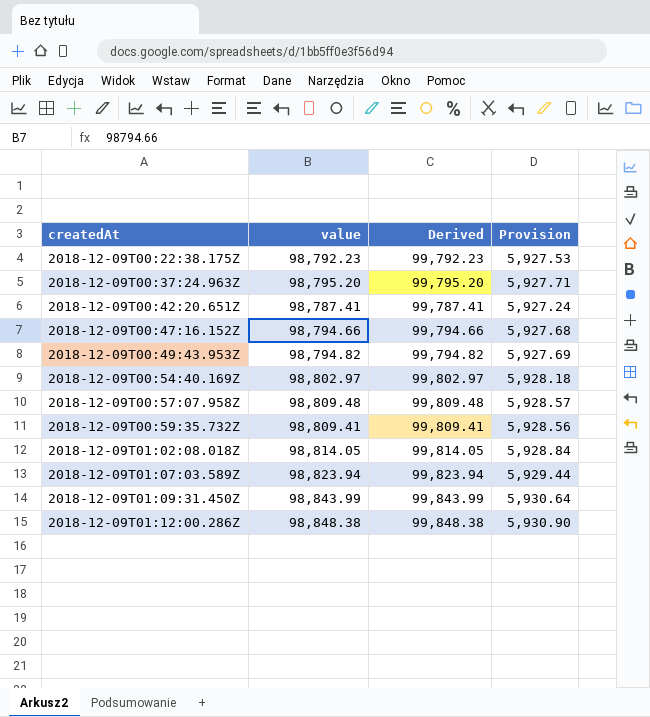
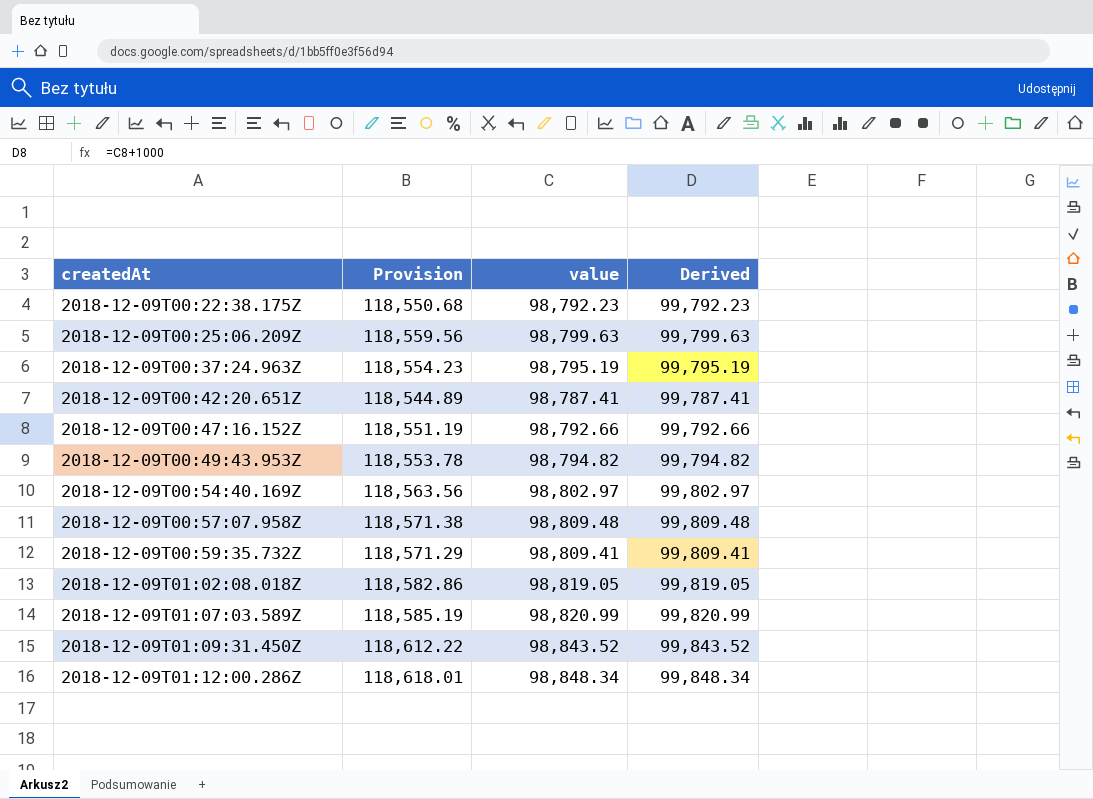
column Provision | formula: [value] * 0.06 -> [value] * 1.2
column Provision | position: 4 -> 2
row 2018-12-09T00:25:06.209Z: none -> 118,559.56 | 98,799.63 | 99,799.63
2018-12-09T00:37:24.963Z | value: 98,795.20 -> 98,795.19
2018-12-09T00:37:24.963Z | Derived: 99,795.20 -> 99,795.19
2018-12-09T00:47:16.152Z | value: 98,794.66 -> 98,792.66
2018-12-09T00:47:16.152Z | Derived: 99,794.66 -> 99,792.66
2018-12-09T01:02:08.018Z | value: 98,814.05 -> 98,819.05
2018-12-09T01:02:08.018Z | Derived: 99,814.05 -> 99,819.05
2018-12-09T01:07:03.589Z | value: 98,823.94 -> 98,820.99
2018-12-09T01:07:03.589Z | Derived: 99,823.94 -> 99,820.99
2018-12-09T01:09:31.450Z | value: 98,843.99 -> 98,843.52
2018-12-09T01:09:31.450Z | Derived: 99,843.99 -> 99,843.52
2018-12-09T01:12:00.286Z | value: 98,848.38 -> 98,848.34
2018-12-09T01:12:00.286Z | Derived: 99,848.38 -> 99,848.34

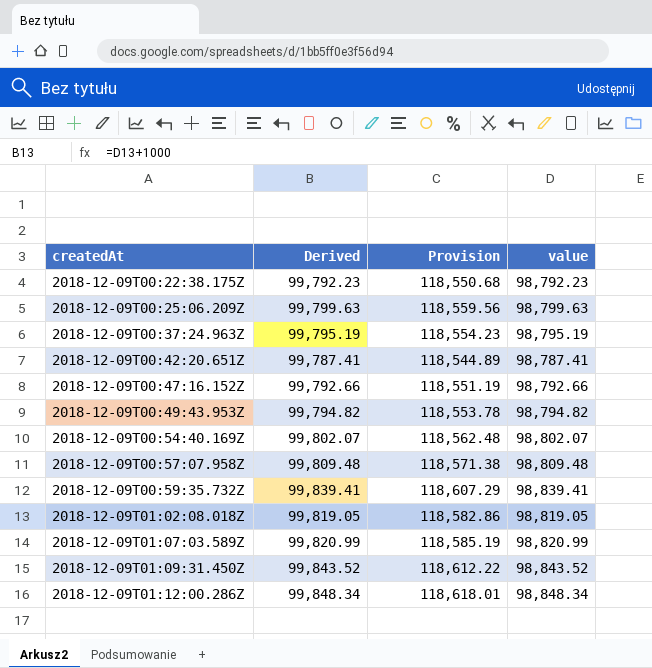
column Derived | position: 4 -> 2
2018-12-09T00:54:40.169Z | Derived: 99,802.97 -> 99,802.07
2018-12-09T00:54:40.169Z | Provision: 118,563.56 -> 118,562.48
2018-12-09T00:54:40.169Z | value: 98,802.97 -> 98,802.07
2018-12-09T00:59:35.732Z | Derived: 99,809.41 -> 99,839.41
2018-12-09T00:59:35.732Z | Provision: 118,571.29 -> 118,607.29
2018-12-09T00:59:35.732Z | value: 98,809.41 -> 98,839.41

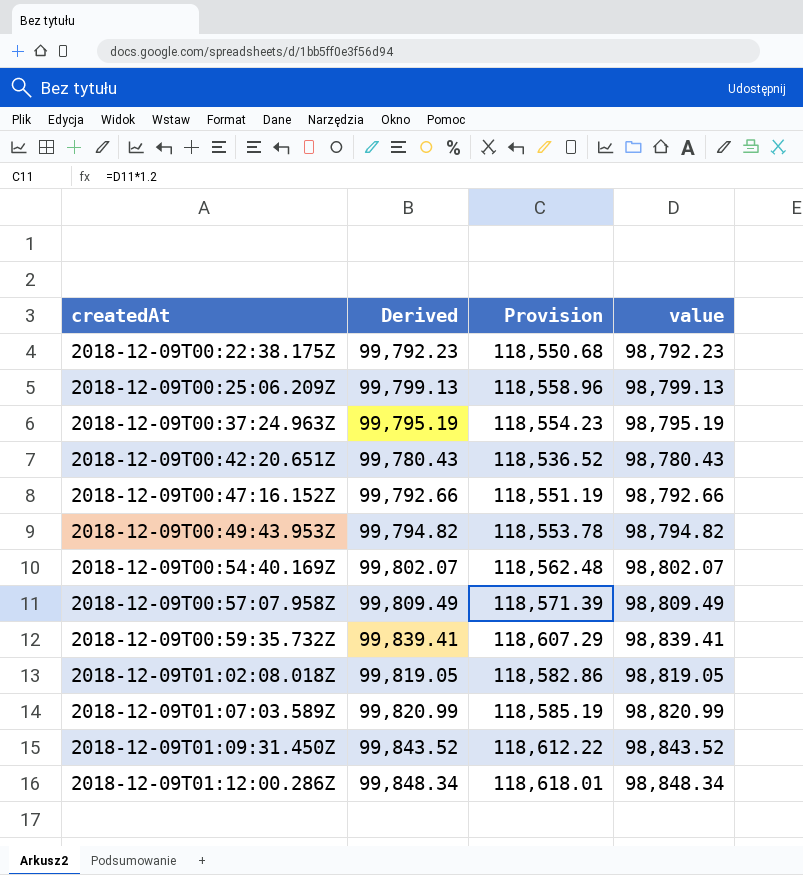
2018-12-09T00:25:06.209Z | Derived: 99,799.63 -> 99,799.13
2018-12-09T00:25:06.209Z | Provision: 118,559.56 -> 118,558.96
2018-12-09T00:25:06.209Z | value: 98,799.63 -> 98,799.13
2018-12-09T00:42:20.651Z | Derived: 99,787.41 -> 99,780.43
2018-12-09T00:42:20.651Z | Provision: 118,544.89 -> 118,536.52
2018-12-09T00:42:20.651Z | value: 98,787.41 -> 98,780.43
2018-12-09T00:57:07.958Z | Derived: 99,809.48 -> 99,809.49
2018-12-09T00:57:07.958Z | Provision: 118,571.38 -> 118,571.39
2018-12-09T00:57:07.958Z | value: 98,809.48 -> 98,809.49

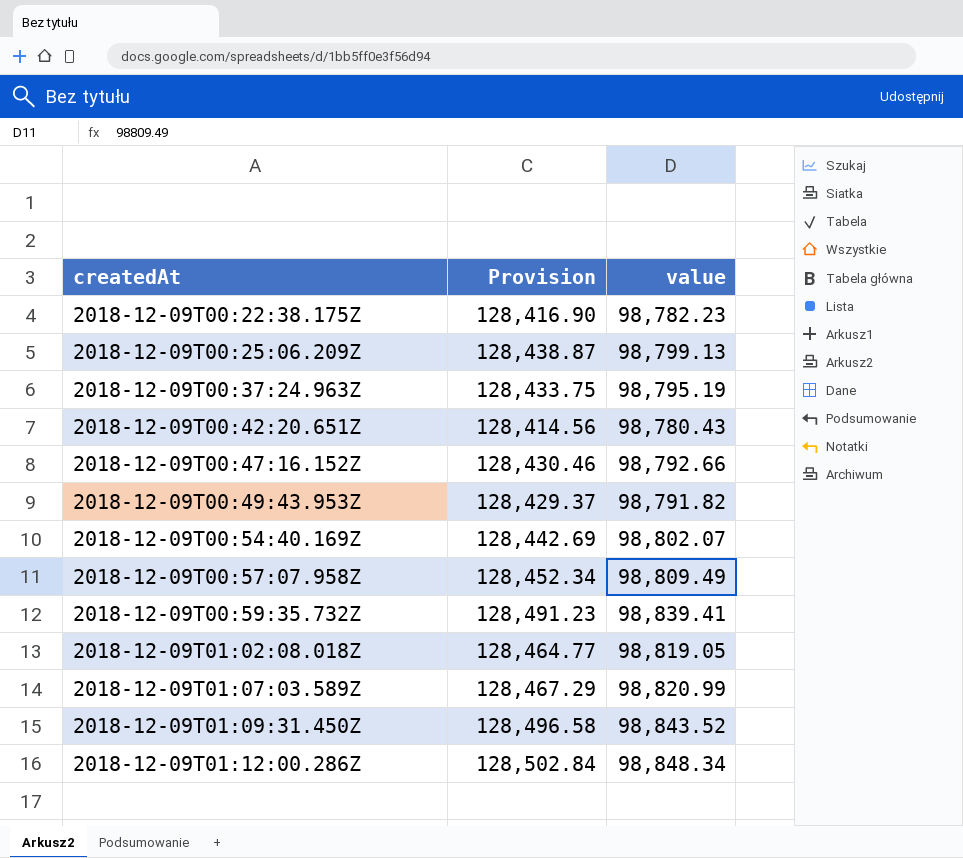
column Derived | formula: [value] + 1000 -> none
column Provision | formula: [value] * 1.2 -> [value] * 1.3
2018-12-09T00:22:38.175Z | value: 98,792.23 -> 98,782.23
2018-12-09T00:49:43.953Z | value: 98,794.82 -> 98,791.82

